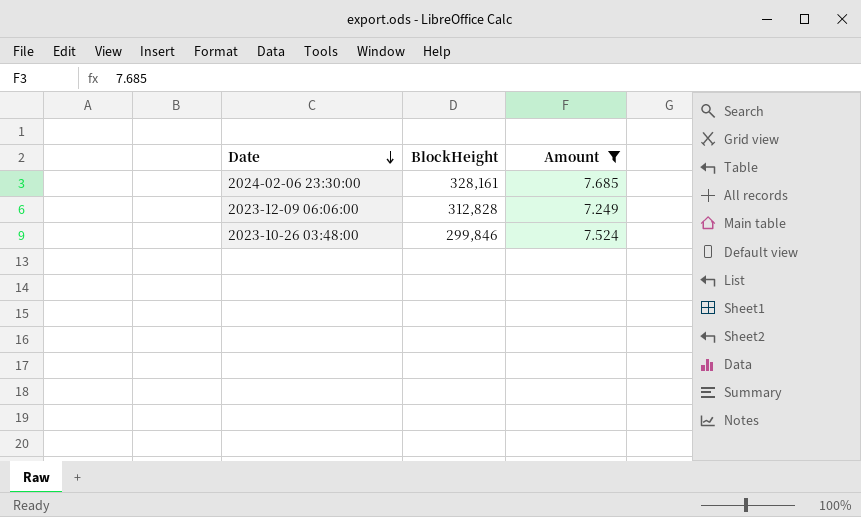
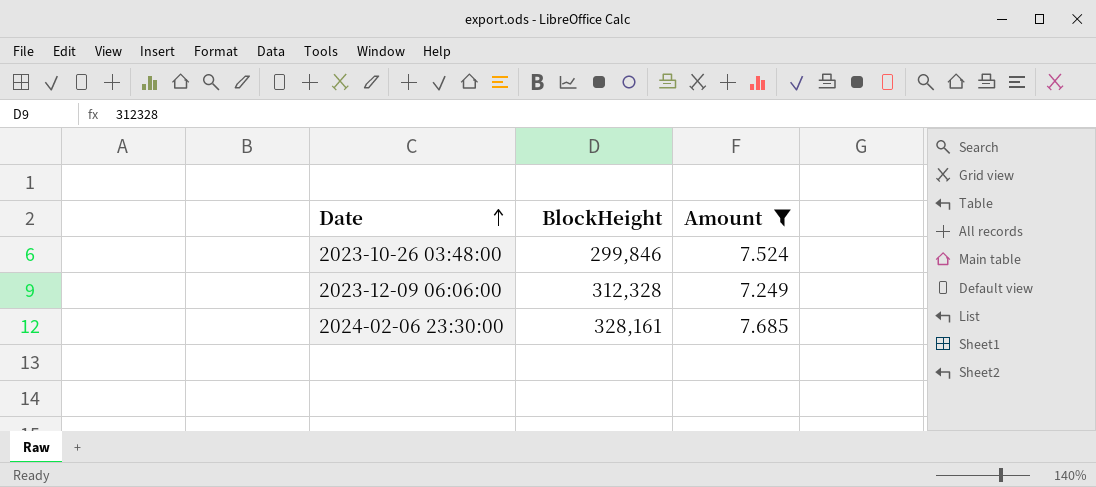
row order: Date descending -> Date ascending
2023-12-09 06:06:00 | BlockHeight: 312,828 -> 312,328

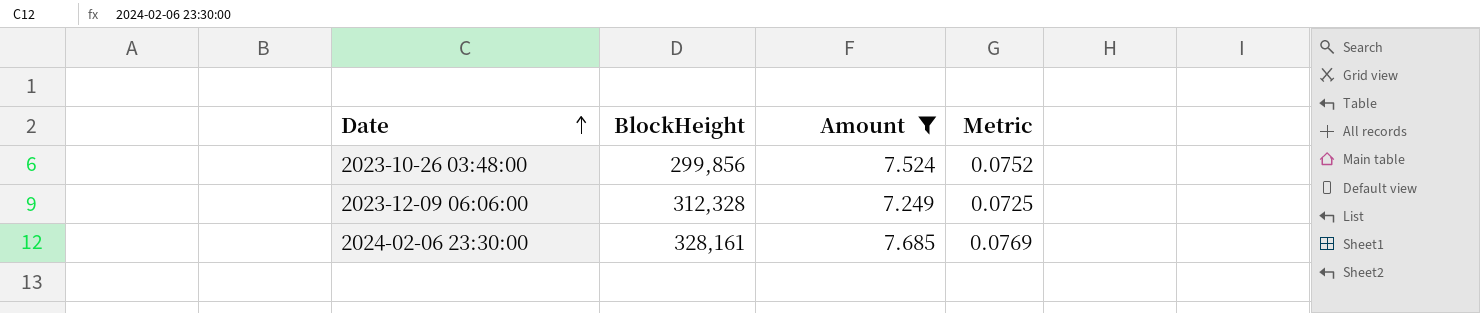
column Metric | formula: none -> [Amount] * 0.01
2023-10-26 03:48:00 | BlockHeight: 299,846 -> 299,856

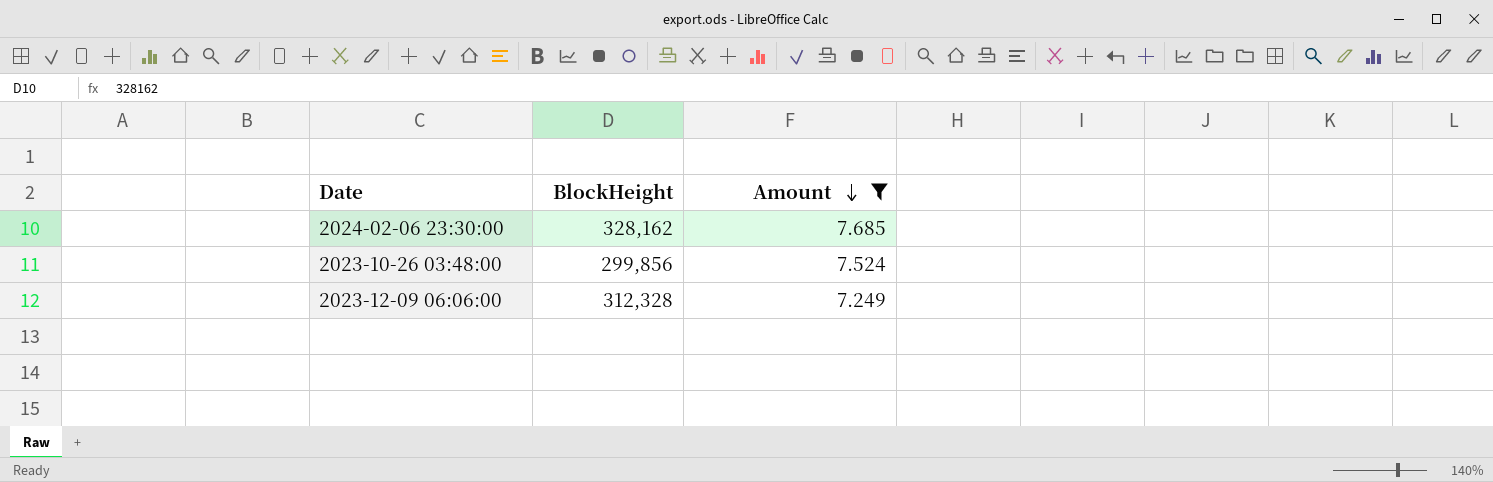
row order: Date ascending -> Amount descending
column Metric | formula: [Amount] * 0.01 -> none
2024-02-06 23:30:00 | BlockHeight: 328,161 -> 328,162

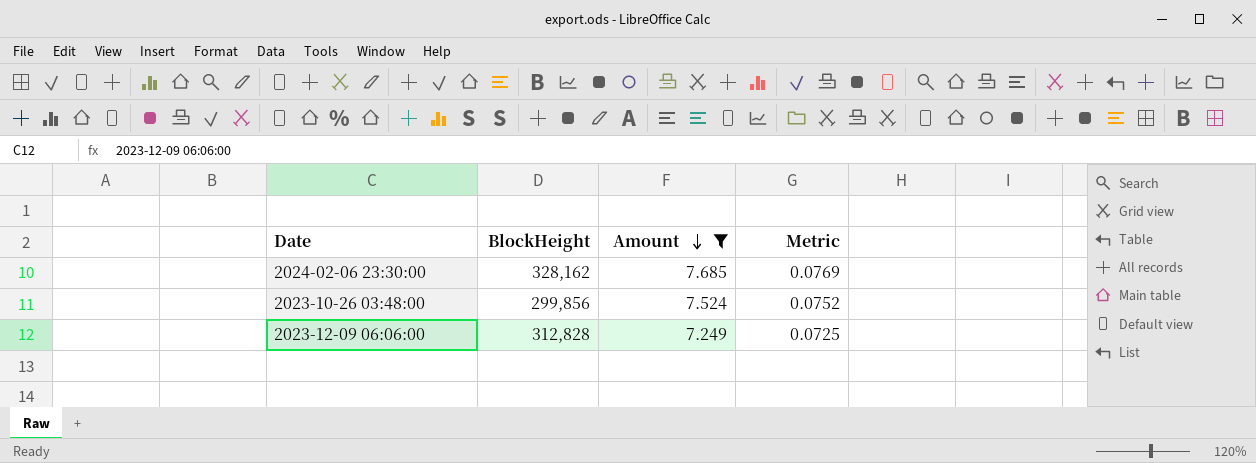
column Metric | formula: none -> [Amount] * 0.01
2023-12-09 06:06:00 | BlockHeight: 312,328 -> 312,828

